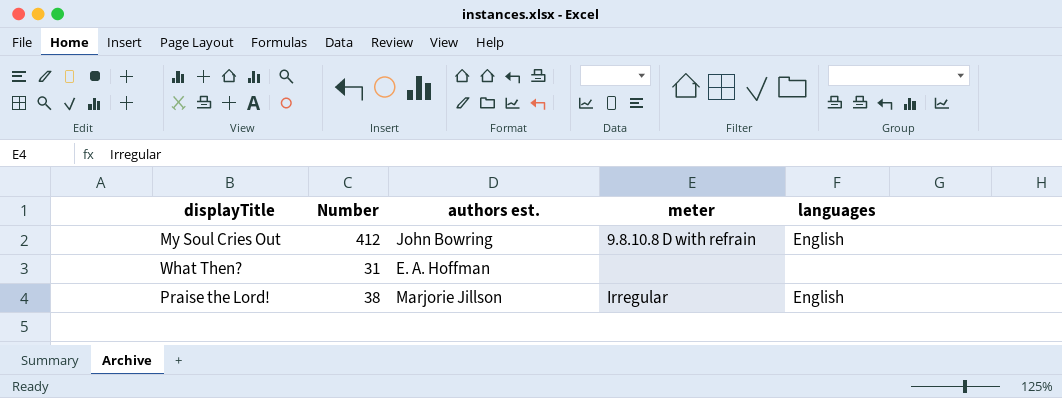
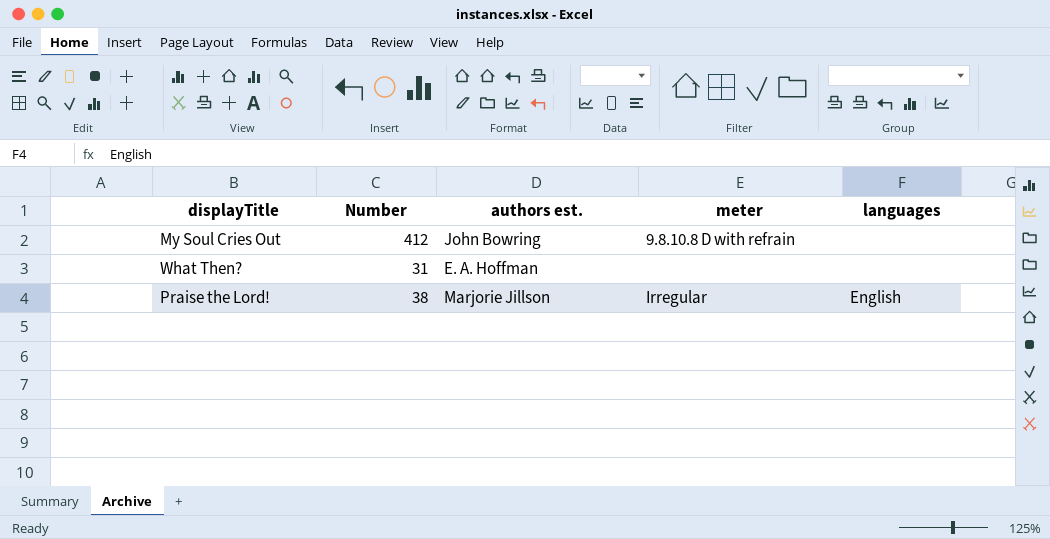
My Soul Cries Out | languages: English -> none

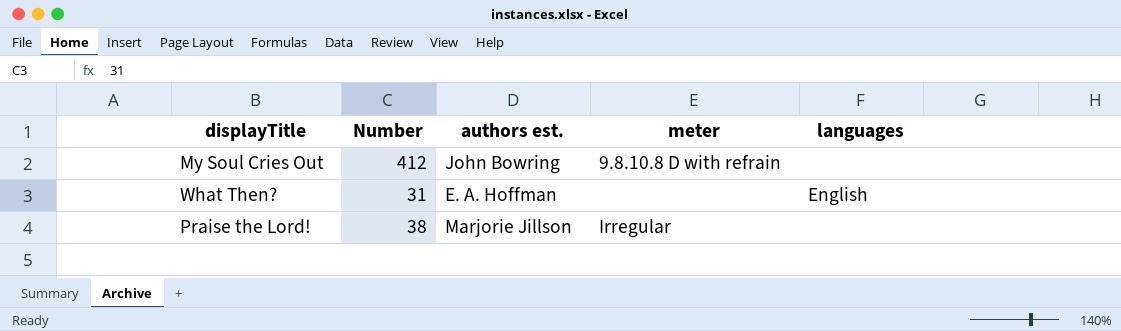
What Then? | languages: none -> English
Praise the Lord! | languages: English -> none

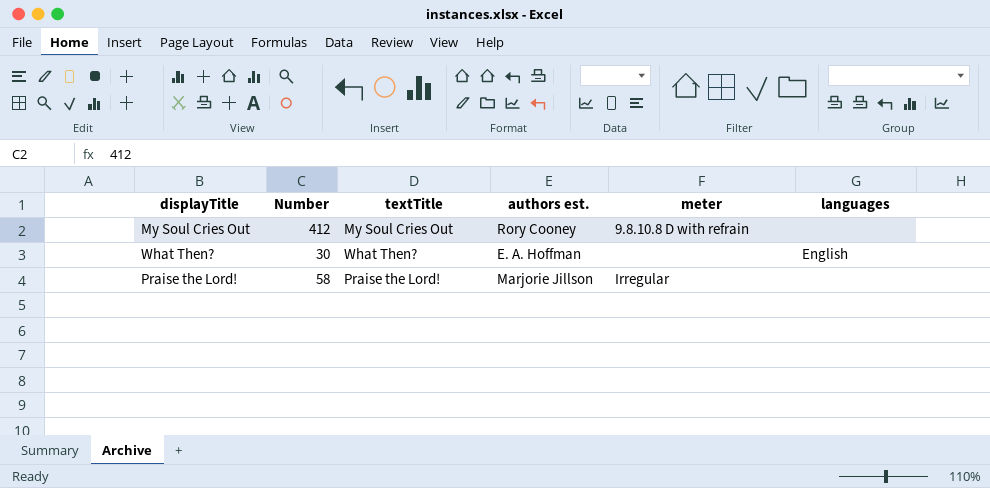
column textTitle | position: none -> 3
My Soul Cries Out | authors est.: John Bowring -> Rory Cooney
What Then? | Number: 31 -> 30
Praise the Lord! | Number: 38 -> 58

